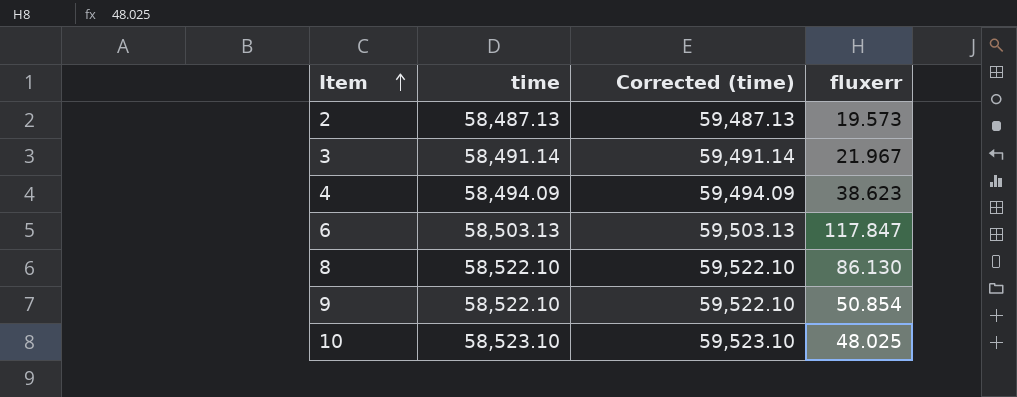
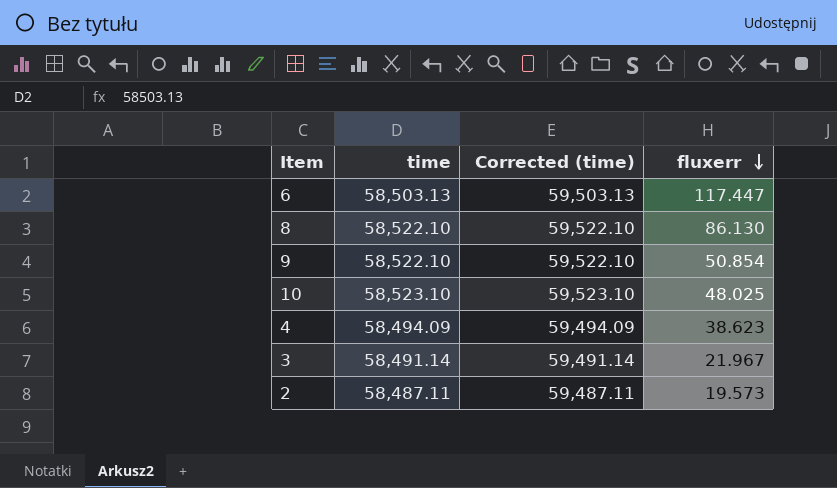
row order: Item ascending -> fluxerr descending
6 | fluxerr: 117.847 -> 117.447
2 | time: 58,487.13 -> 58,487.11
2 | Corrected (time): 59,487.13 -> 59,487.11

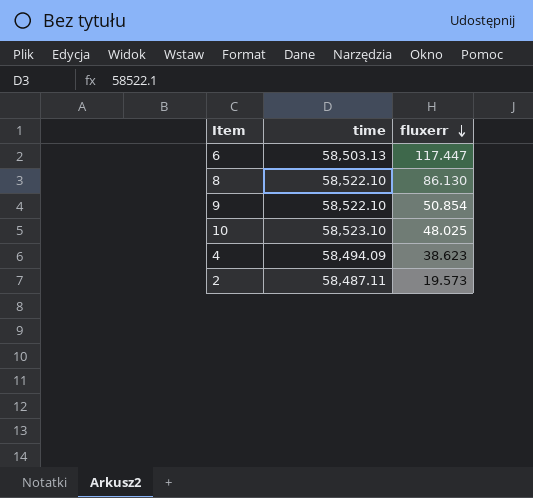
column Corrected (time) | formula: [time] + 1000 -> none
row 3: 58,491.14 | 59,491.14 | 21.967 -> none

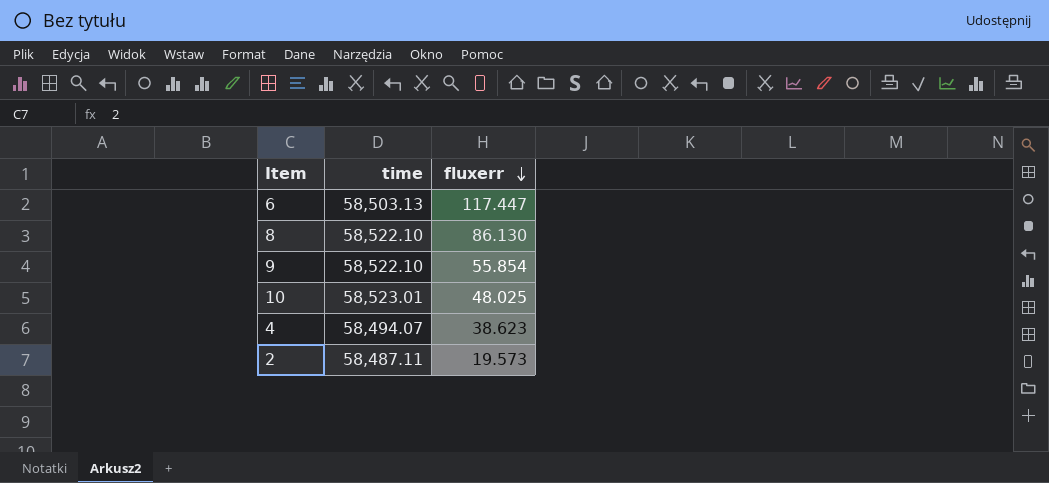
9 | fluxerr: 50.854 -> 55.854
10 | time: 58,523.10 -> 58,523.01
4 | time: 58,494.09 -> 58,494.07

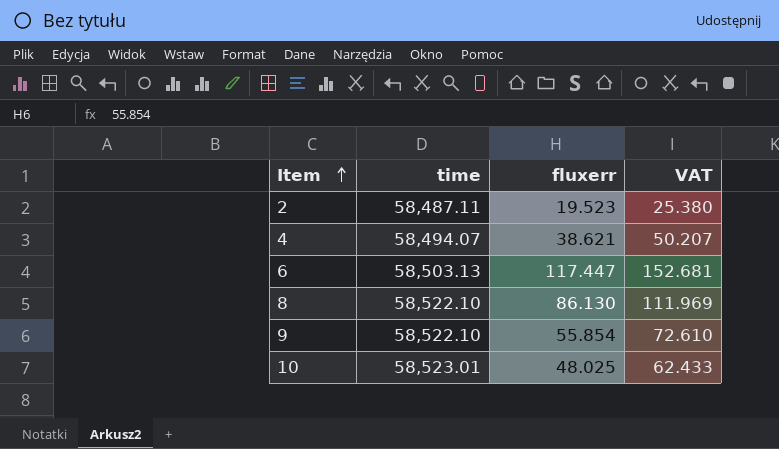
row order: fluxerr descending -> Item ascending
column VAT | formula: none -> [fluxerr] * 1.3
2 | fluxerr: 19.573 -> 19.523
4 | fluxerr: 38.623 -> 38.621

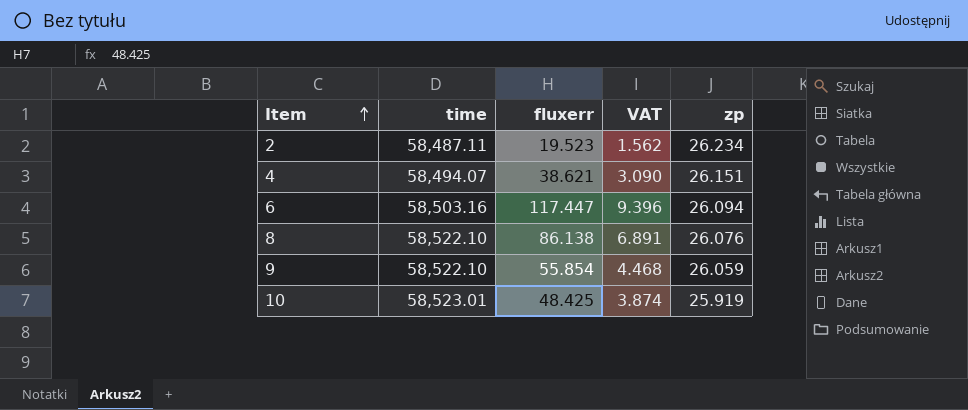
column VAT | formula: [fluxerr] * 1.3 -> [fluxerr] * 0.08
column zp | position: none -> 5
6 | time: 58,503.13 -> 58,503.16
8 | fluxerr: 86.130 -> 86.138
10 | fluxerr: 48.025 -> 48.425

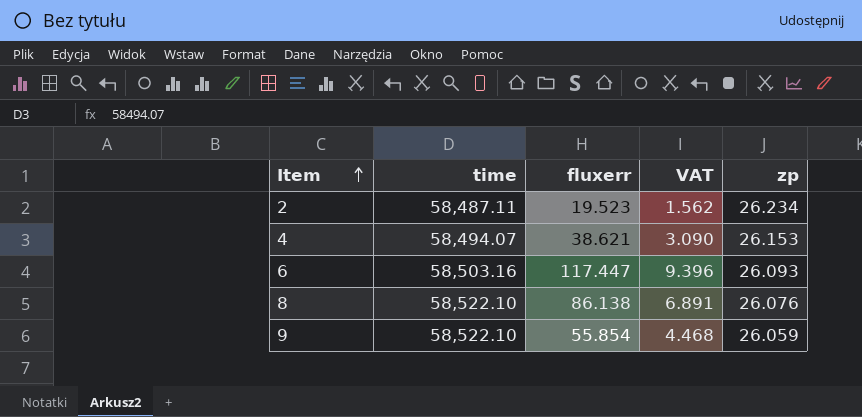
row 10: 58,523.01 | 48.425 | 3.874 | 25.919 -> none
4 | zp: 26.151 -> 26.153
6 | zp: 26.094 -> 26.093

